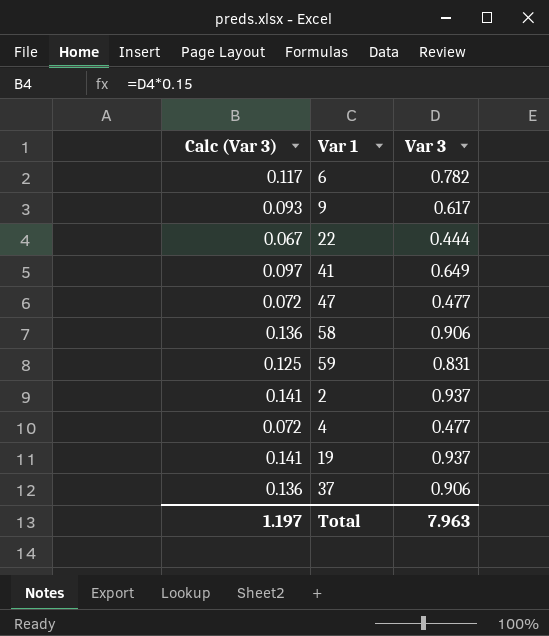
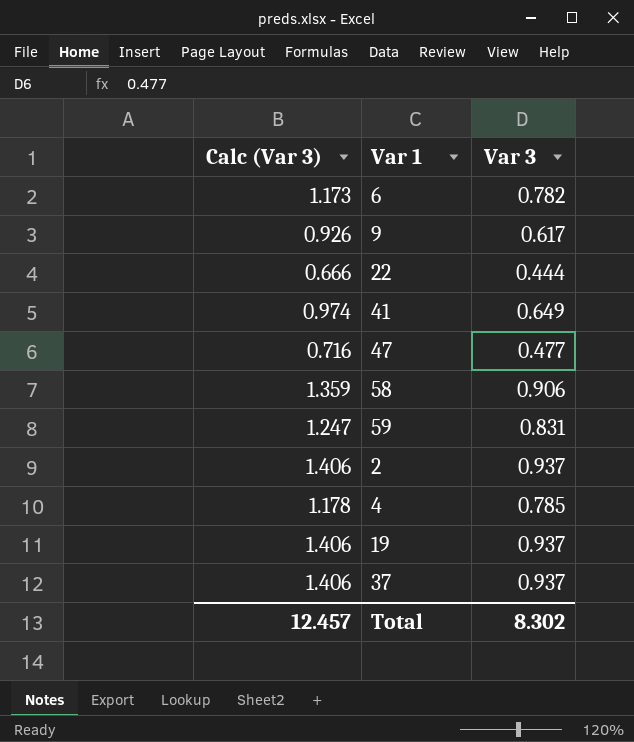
column Calc (Var 3) | formula: [Var 3] * 0.15 -> [Var 3] * 1.5
4 | Var 3: 0.477 -> 0.785
37 | Var 3: 0.906 -> 0.937
Total | Calc (Var 3): 1.197 -> 12.457
Total | Var 3: 7.963 -> 8.302

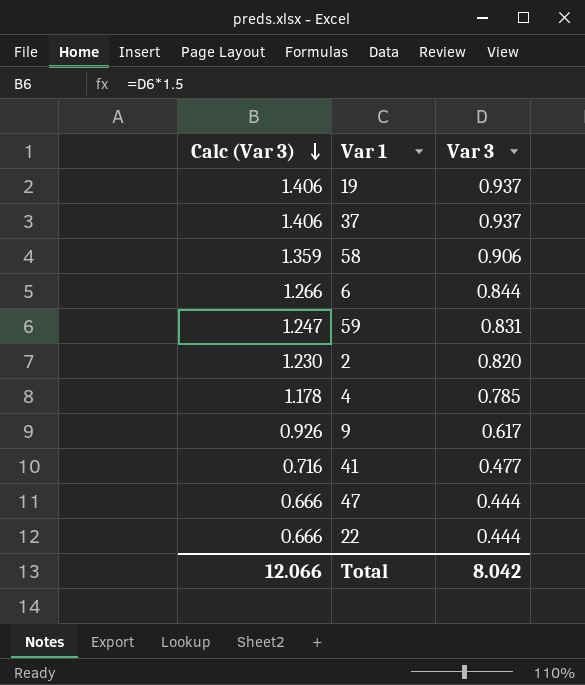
row order: none -> Calc (Var 3) descending
6 | Calc (Var 3): 1.173 -> 1.266
6 | Var 3: 0.782 -> 0.844
2 | Calc (Var 3): 1.406 -> 1.230
2 | Var 3: 0.937 -> 0.820
41 | Calc (Var 3): 0.974 -> 0.716
41 | Var 3: 0.649 -> 0.477
47 | Calc (Var 3): 0.716 -> 0.666
47 | Var 3: 0.477 -> 0.444
Total | Calc (Var 3): 12.457 -> 12.066
Total | Var 3: 8.302 -> 8.042

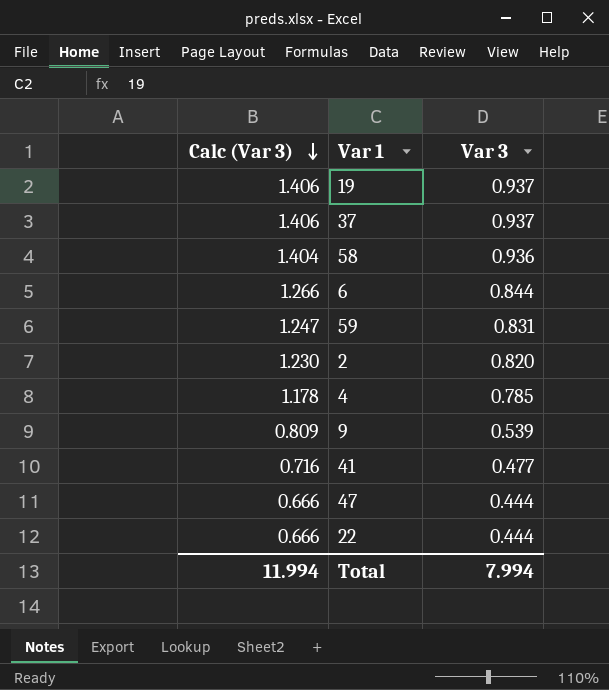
58 | Calc (Var 3): 1.359 -> 1.404
58 | Var 3: 0.906 -> 0.936
9 | Calc (Var 3): 0.926 -> 0.809
9 | Var 3: 0.617 -> 0.539
Total | Calc (Var 3): 12.066 -> 11.994
Total | Var 3: 8.042 -> 7.994

